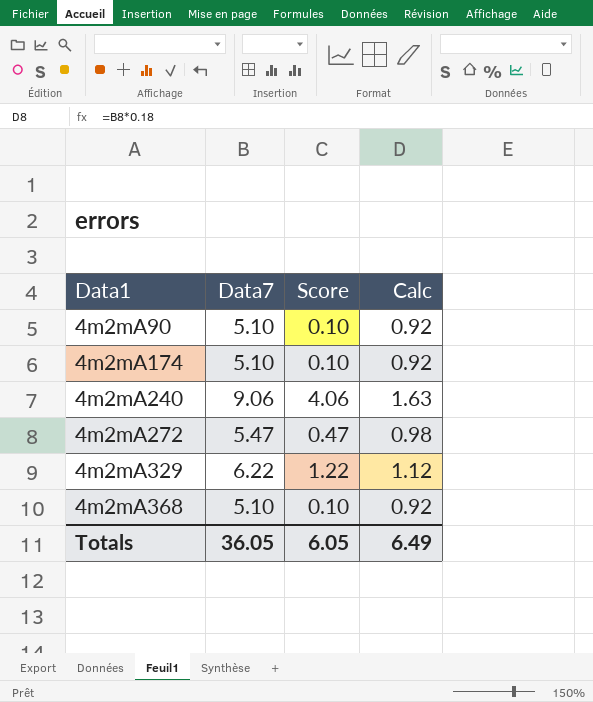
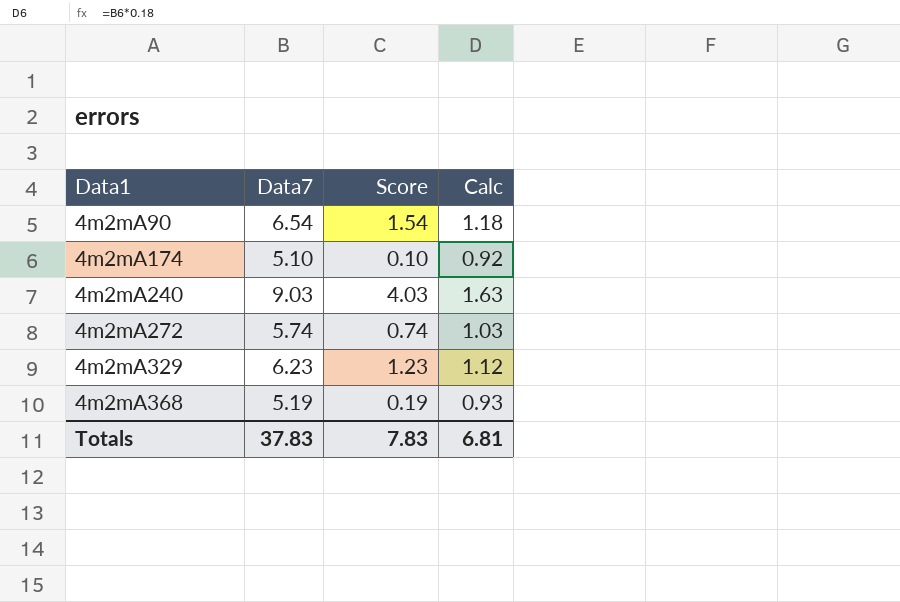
4m2mA90 | Data7: 5.10 -> 6.54
4m2mA90 | Score: 0.10 -> 1.54
4m2mA90 | Calc: 0.92 -> 1.18
4m2mA240 | Data7: 9.06 -> 9.03
4m2mA240 | Score: 4.06 -> 4.03
4m2mA272 | Data7: 5.47 -> 5.74
4m2mA272 | Score: 0.47 -> 0.74
4m2mA272 | Calc: 0.98 -> 1.03
4m2mA329 | Data7: 6.22 -> 6.23
4m2mA329 | Score: 1.22 -> 1.23
4m2mA368 | Data7: 5.10 -> 5.19
4m2mA368 | Score: 0.10 -> 0.19
4m2mA368 | Calc: 0.92 -> 0.93
Totals | Data7: 36.05 -> 37.83
Totals | Score: 6.05 -> 7.83
Totals | Calc: 6.49 -> 6.81

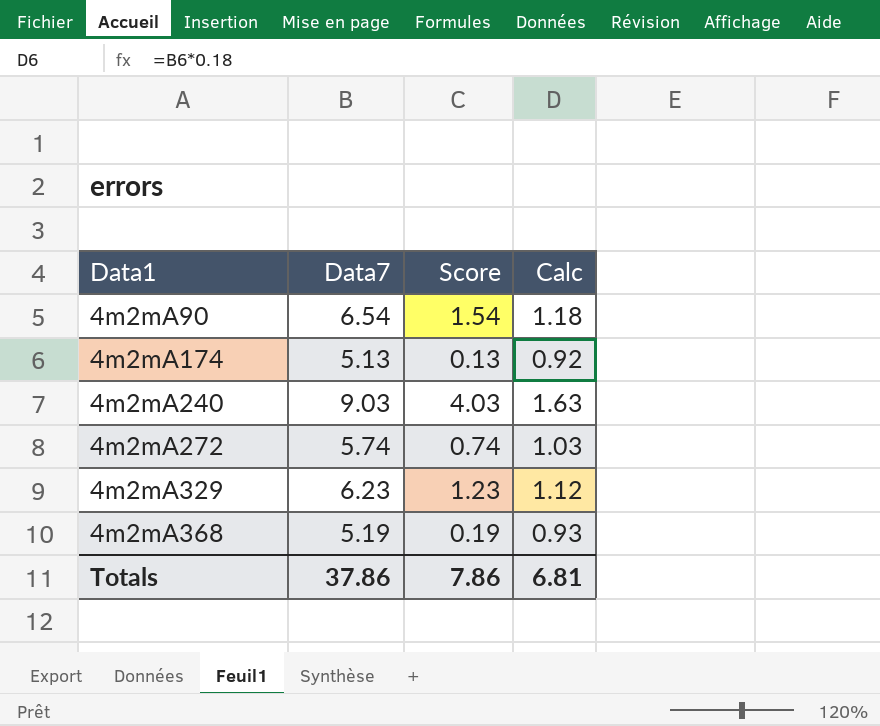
4m2mA174 | Data7: 5.10 -> 5.13
4m2mA174 | Score: 0.10 -> 0.13
Totals | Data7: 37.83 -> 37.86
Totals | Score: 7.83 -> 7.86

